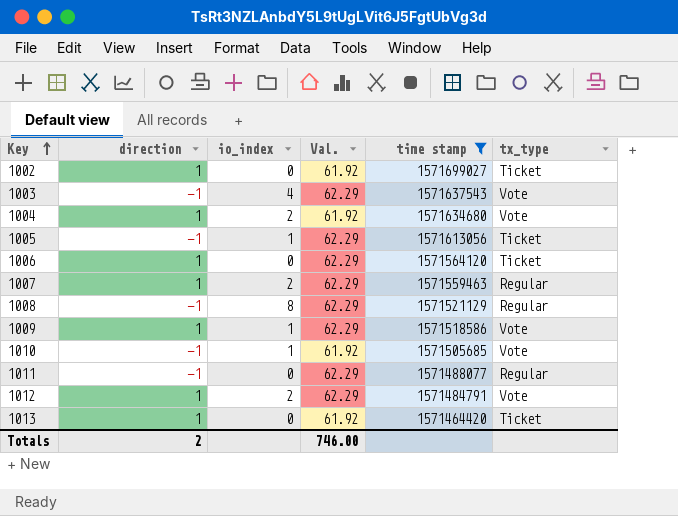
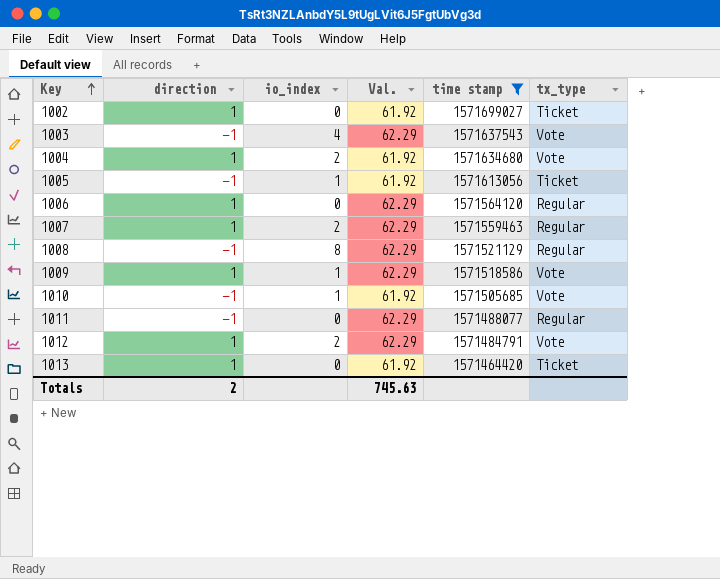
1005 | Val.: 62.29 -> 61.92
1006 | tx_type: Ticket -> Regular
Totals | Val.: 746.00 -> 745.63

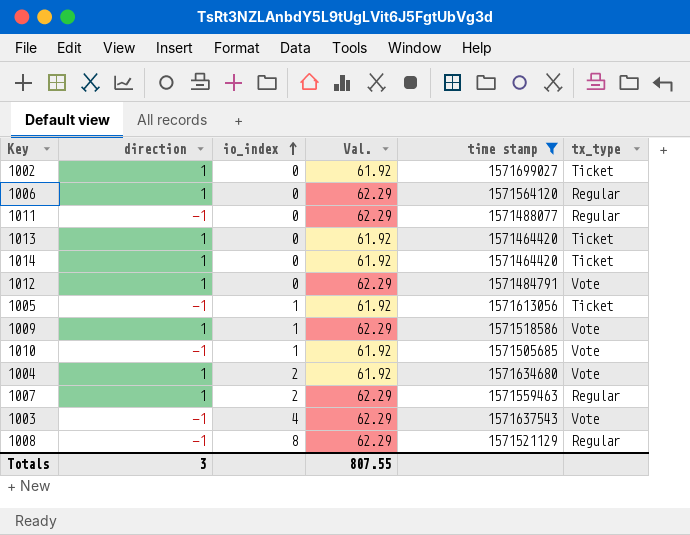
row order: Key ascending -> io_index ascending
row 1014: none -> 1 | 0 | 61.92 | 1571464420 | Ticket
1012 | io_index: 2 -> 0
Totals | direction: 2 -> 3
Totals | Val.: 745.63 -> 807.55

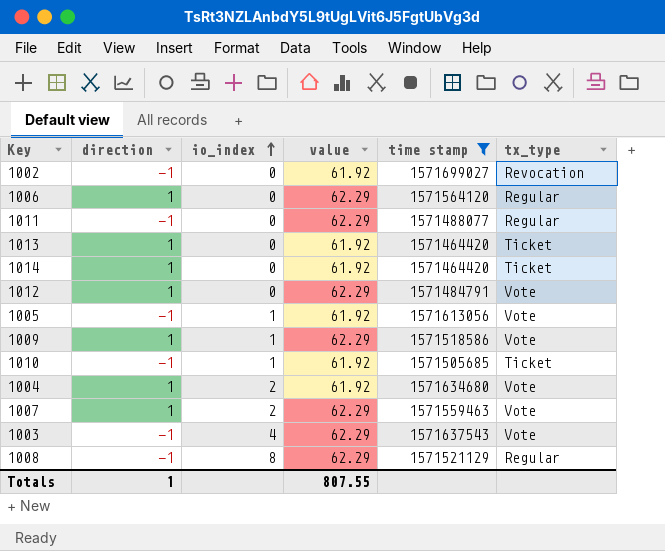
column name: Val. -> value
1002 | direction: 1 -> -1
1002 | tx_type: Ticket -> Revocation
1005 | tx_type: Ticket -> Vote
1010 | tx_type: Vote -> Ticket
1007 | tx_type: Regular -> Vote
Totals | direction: 3 -> 1

